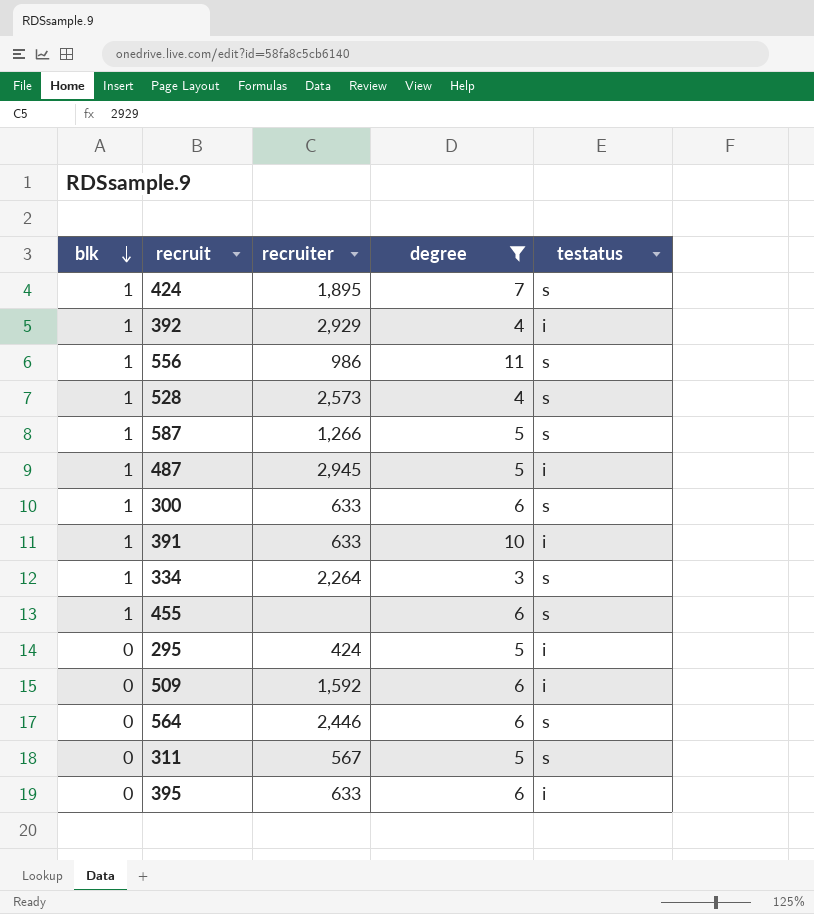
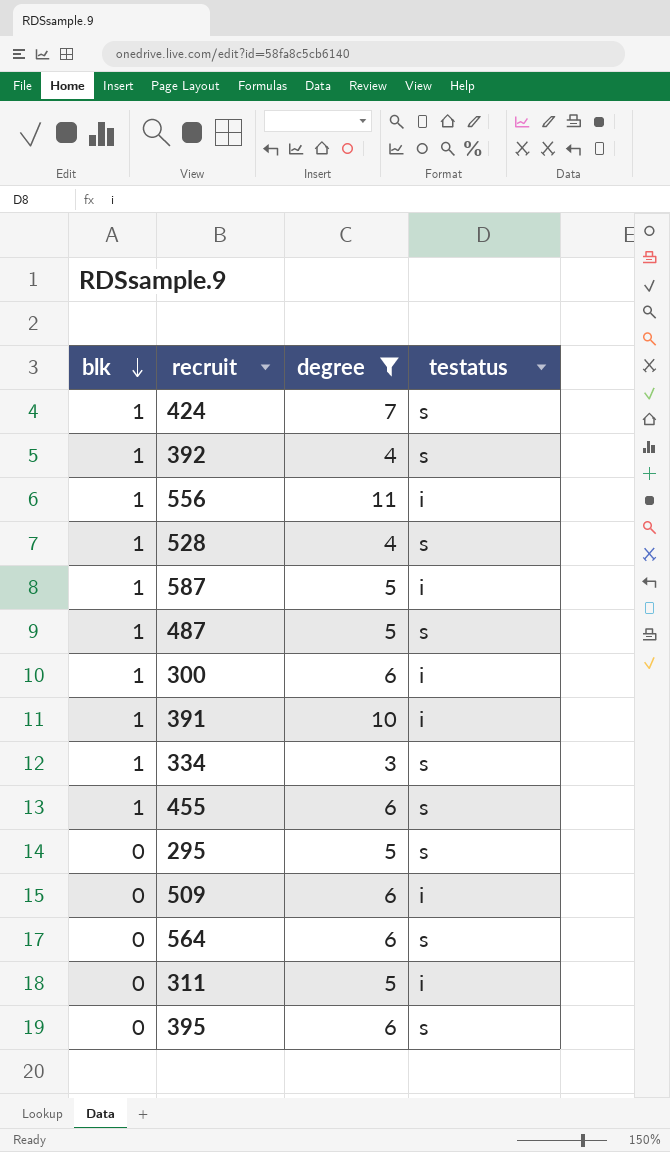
column recruiter | position: 3 -> none
392 | testatus: i -> s
556 | testatus: s -> i
587 | testatus: s -> i
487 | testatus: i -> s
300 | testatus: s -> i
295 | testatus: i -> s
311 | testatus: s -> i
395 | testatus: i -> s

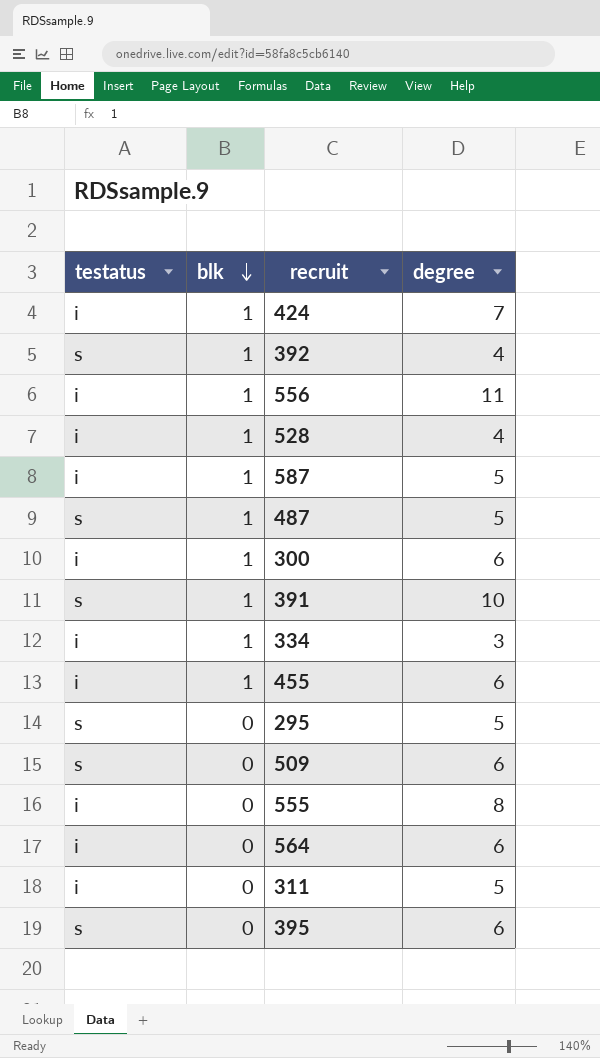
filter: degree != 8 -> none
column testatus | position: 4 -> 1
424 | testatus: s -> i
528 | testatus: s -> i
391 | testatus: i -> s
334 | testatus: s -> i
455 | testatus: s -> i
509 | testatus: i -> s
564 | testatus: s -> i

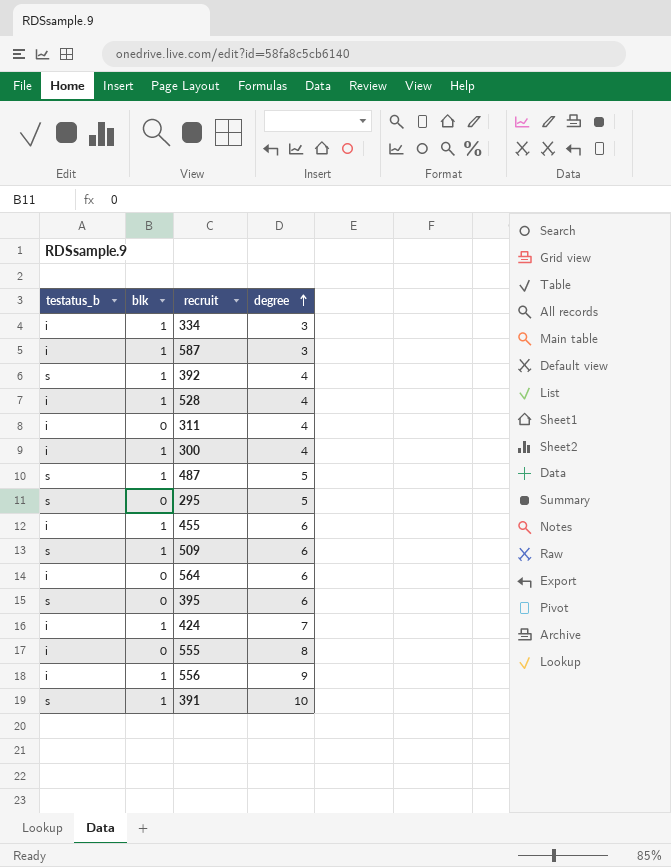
row order: blk descending -> degree ascending
column name: testatus -> testatus_b
587 | degree: 5 -> 3
311 | degree: 5 -> 4
300 | degree: 6 -> 4
509 | blk: 0 -> 1
556 | degree: 11 -> 9

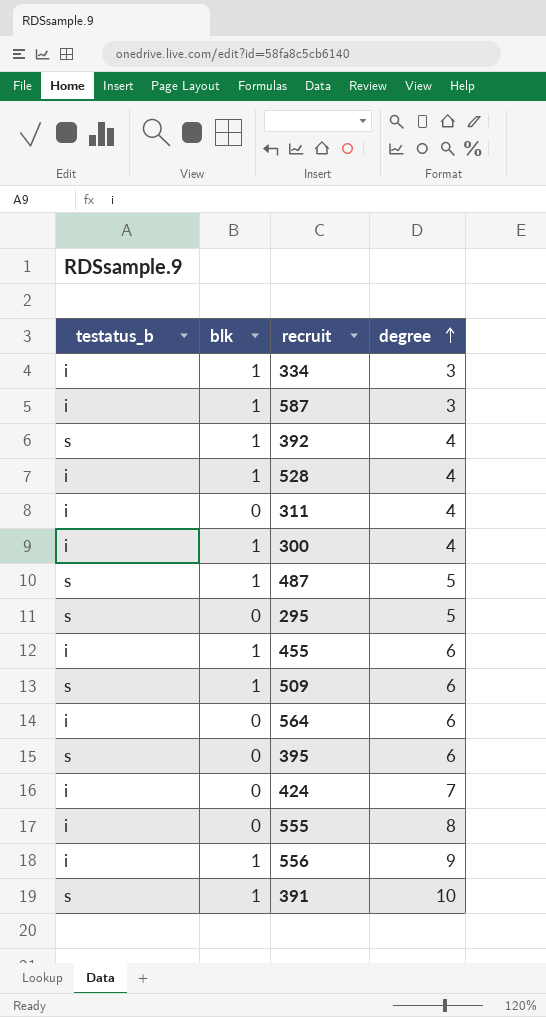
424 | blk: 1 -> 0

